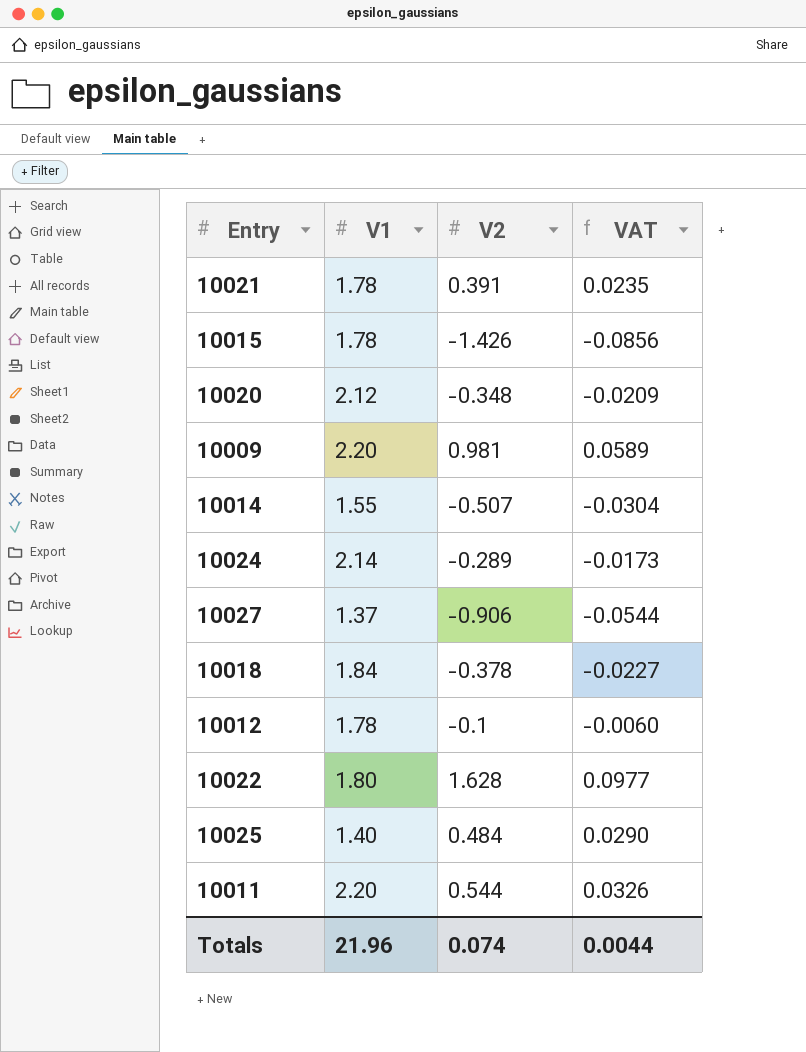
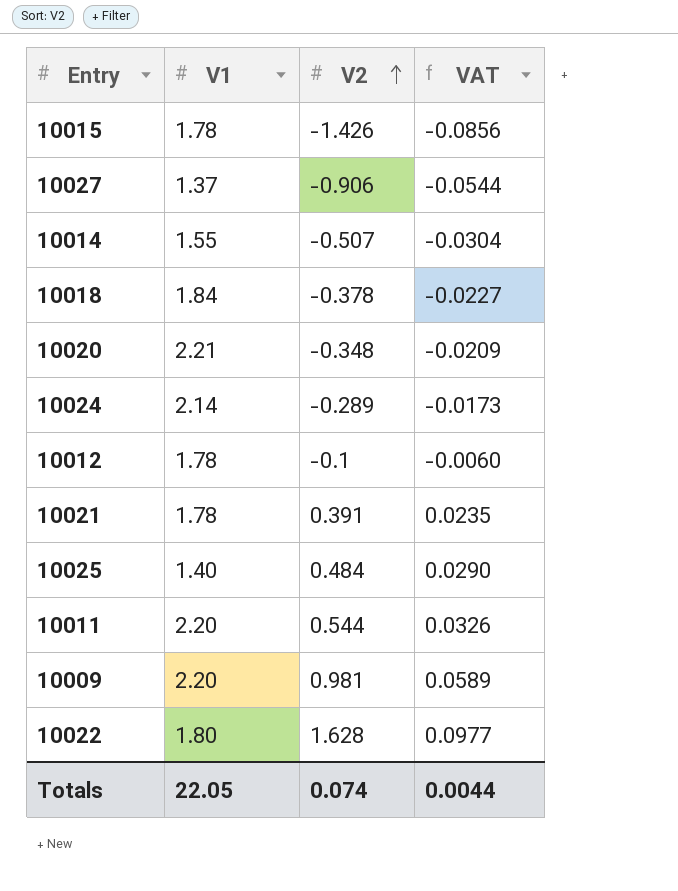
row order: none -> V2 ascending
10020 | V1: 2.12 -> 2.21
Totals | V1: 21.96 -> 22.05

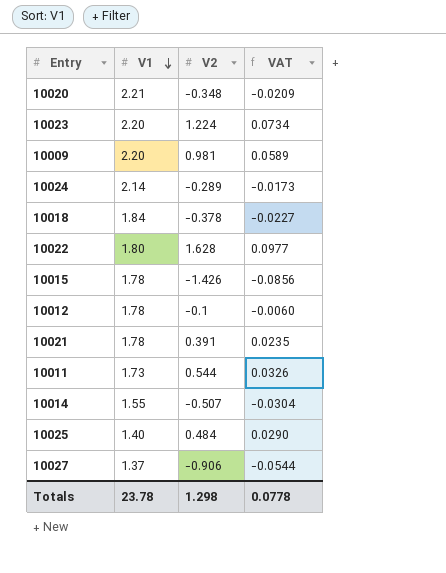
row order: V2 ascending -> V1 descending
row 10023: none -> 2.20 | 1.224 | 0.0734
10011 | V1: 2.20 -> 1.73
Totals | V1: 22.05 -> 23.78
Totals | V2: 0.074 -> 1.298
Totals | VAT: 0.0044 -> 0.0778

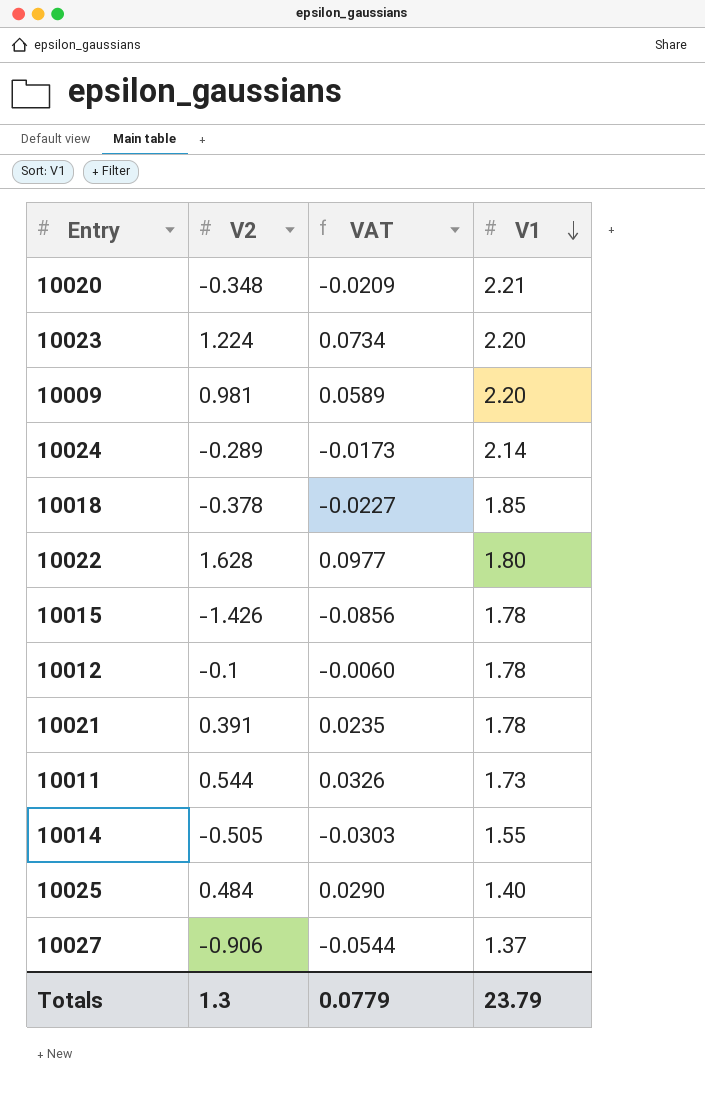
column V1 | position: 2 -> 4
10018 | V1: 1.84 -> 1.85
10014 | V2: -0.507 -> -0.505
10014 | VAT: -0.0304 -> -0.0303
Totals | V2: 1.298 -> 1.3
Totals | VAT: 0.0778 -> 0.0779
Totals | V1: 23.78 -> 23.79

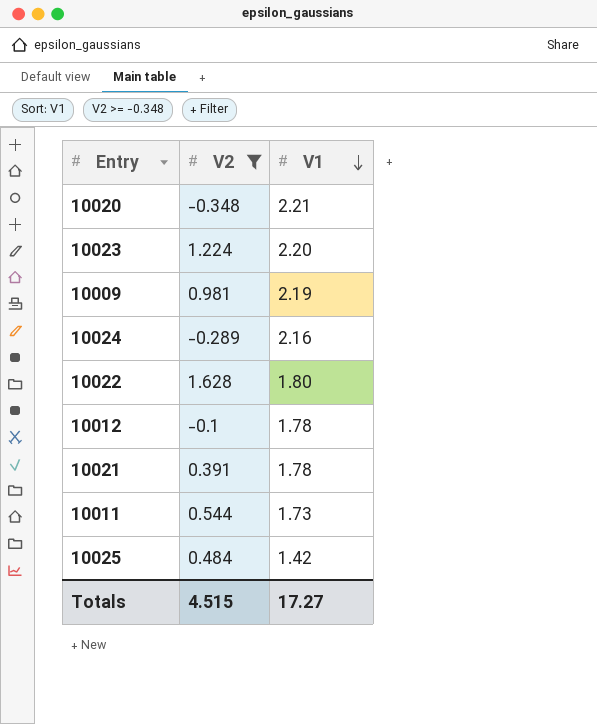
filter: none -> V2 >= -0.348
column VAT | formula: [V2] * 0.06 -> none
10009 | V1: 2.20 -> 2.19
10024 | V1: 2.14 -> 2.16
10025 | V1: 1.40 -> 1.42
Totals | V2: 1.3 -> 4.515
Totals | V1: 23.79 -> 17.27

